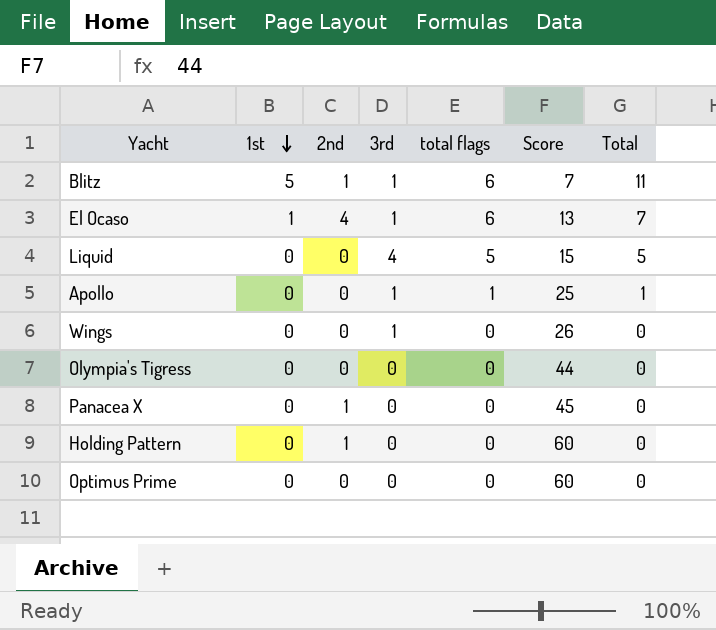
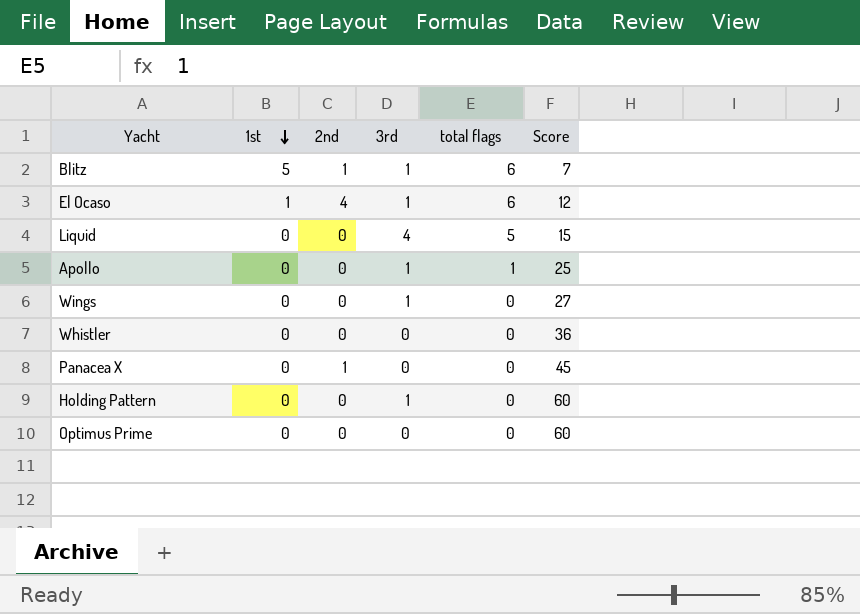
column Total | formula: [1st] + [total flags] -> none
row Olympia's Tigress: 0 | 0 | 0 | 0 | 44 | 0 -> none
El Ocaso | Score: 13 -> 12
Wings | Score: 26 -> 27
row Whistler: none -> 0 | 0 | 0 | 0 | 36
Holding Pattern | 2nd: 1 -> 0
Holding Pattern | 3rd: 0 -> 1

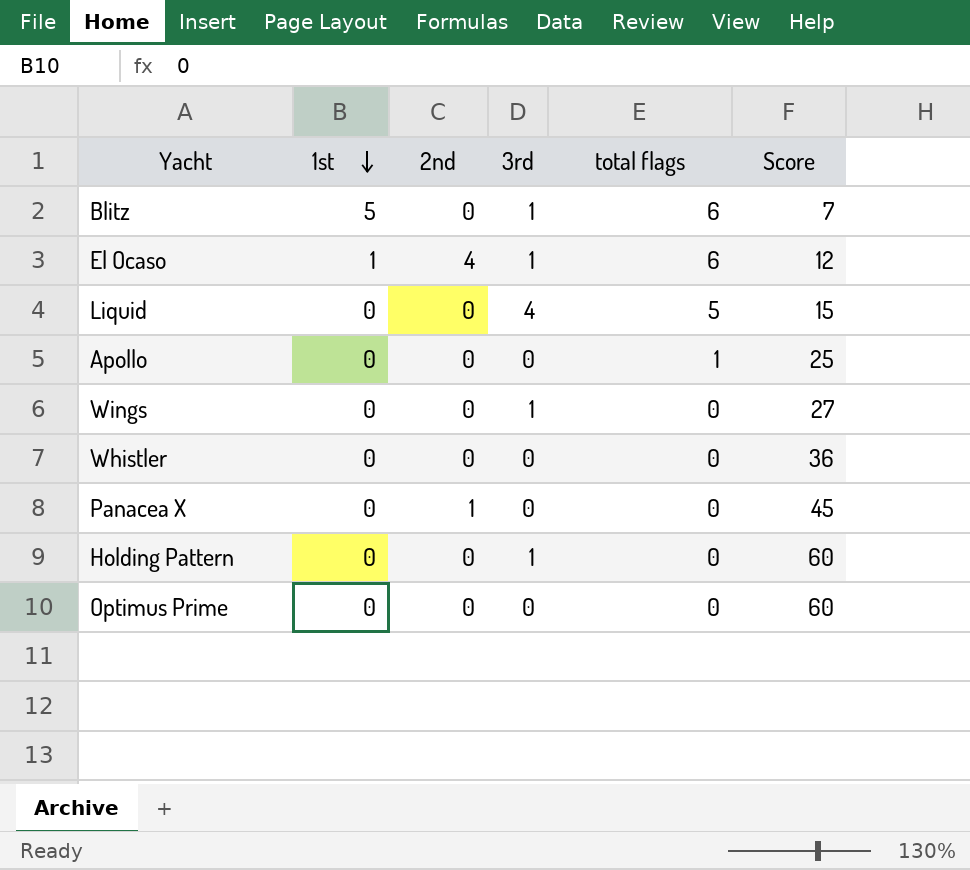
Blitz | 2nd: 1 -> 0
Apollo | 3rd: 1 -> 0

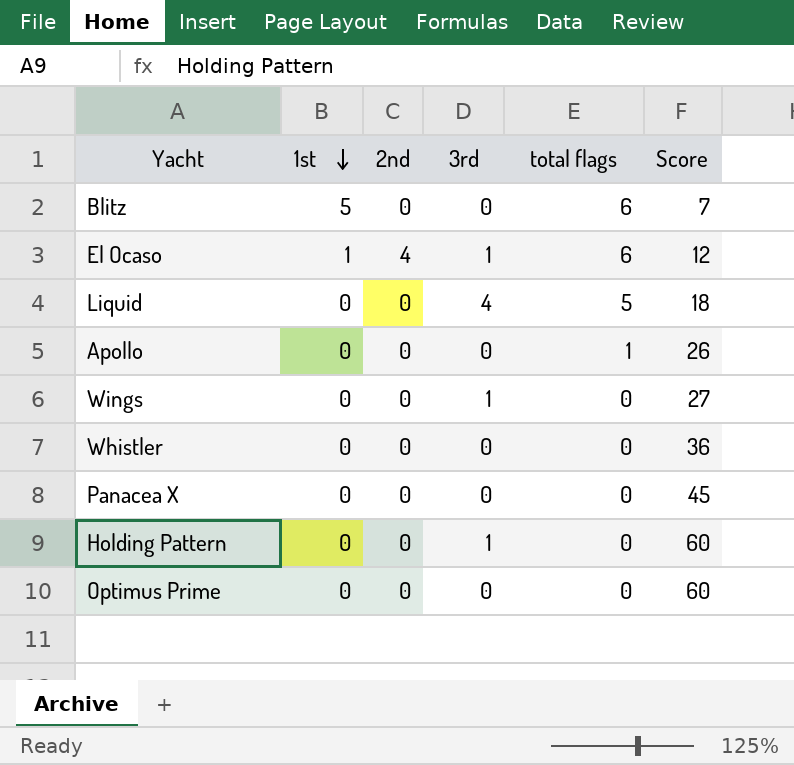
Blitz | 3rd: 1 -> 0
Liquid | Score: 15 -> 18
Apollo | Score: 25 -> 26
Panacea X | 2nd: 1 -> 0

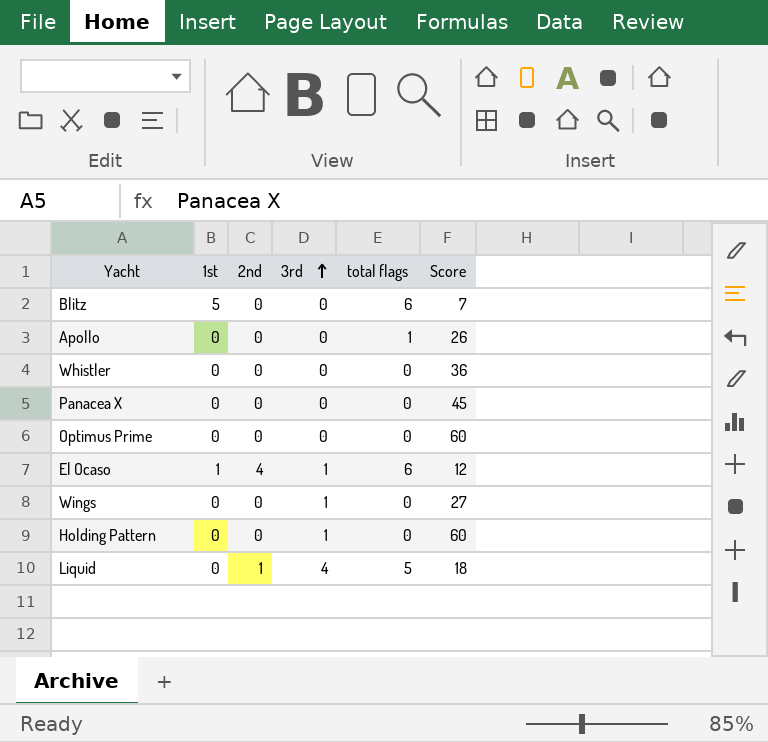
row order: 1st descending -> 3rd ascending
Liquid | 2nd: 0 -> 1

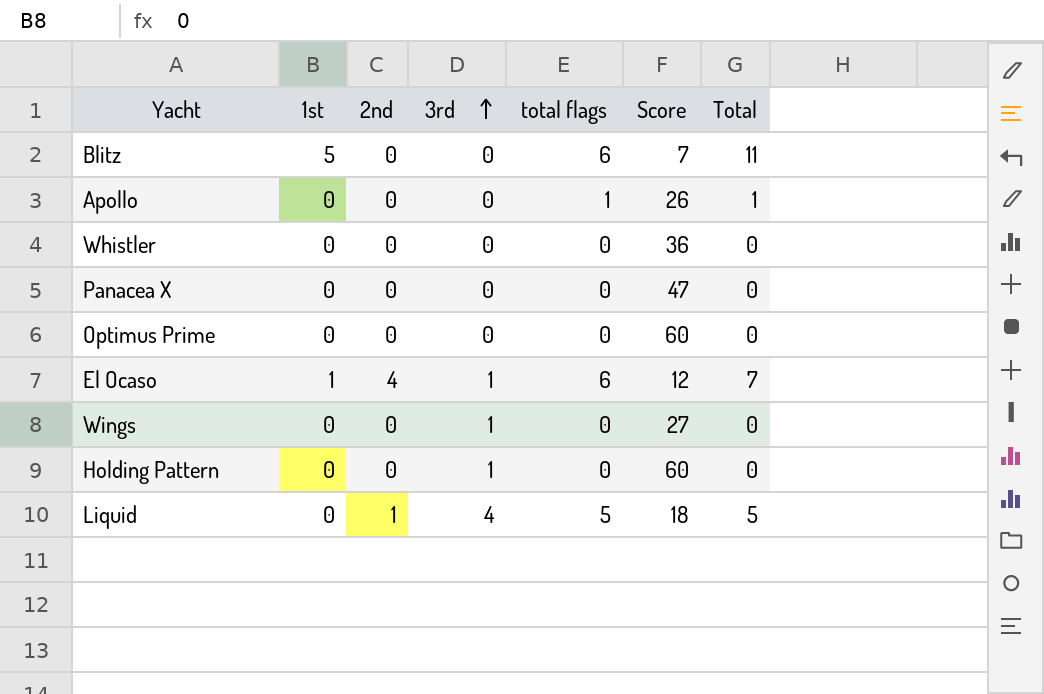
column Total | formula: none -> [1st] + [total flags]
Panacea X | Score: 45 -> 47

